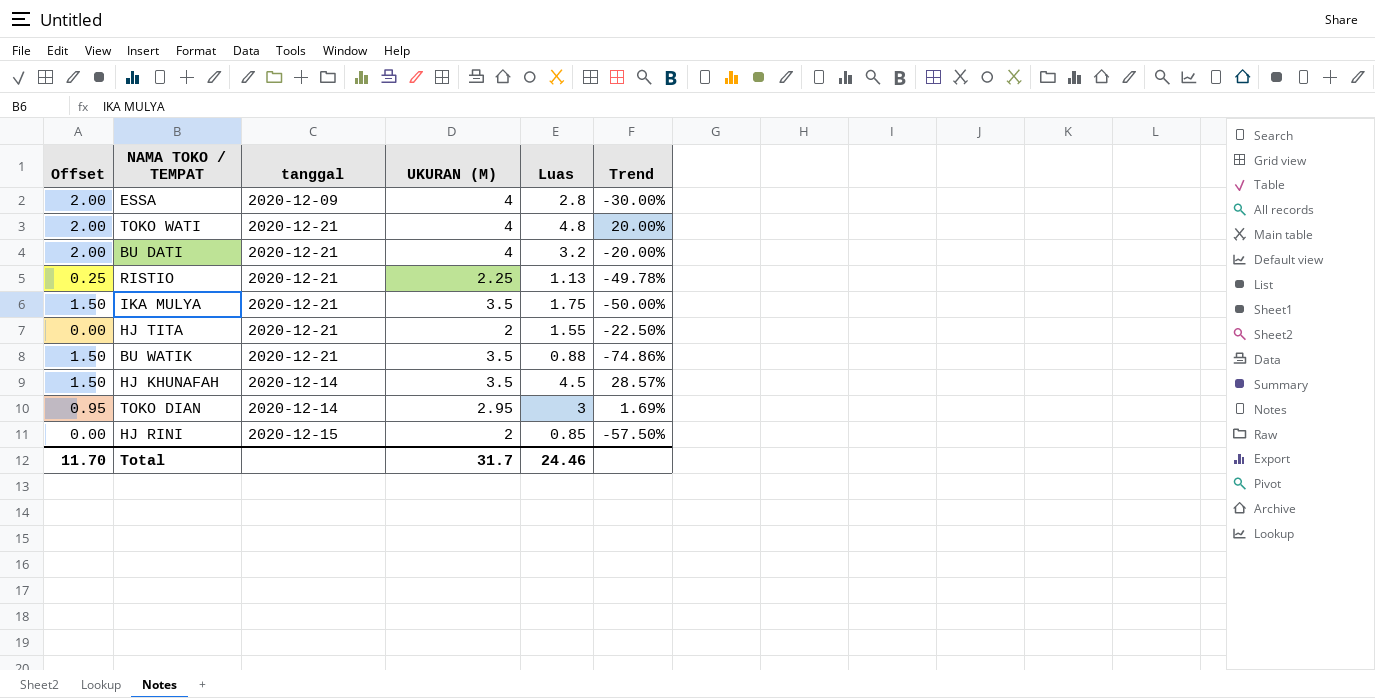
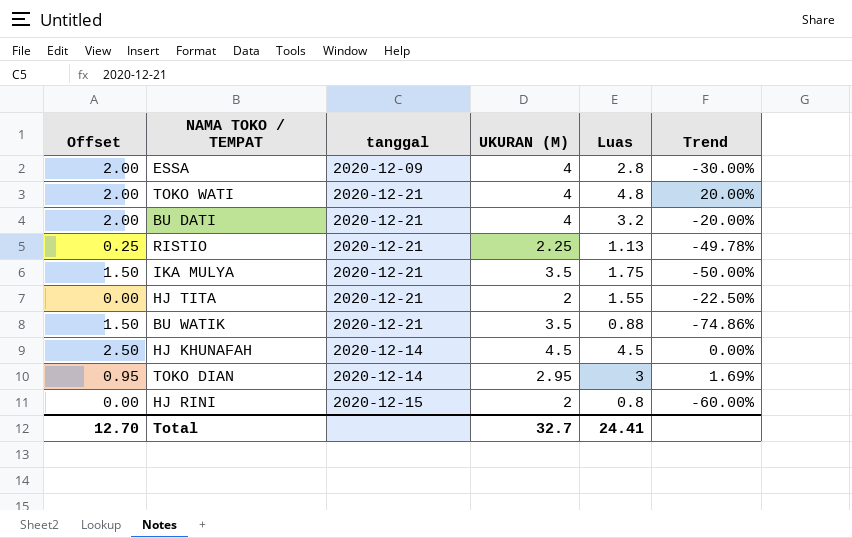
HJ KHUNAFAH | Offset: 1.50 -> 2.50
HJ KHUNAFAH | UKURAN (M): 3.5 -> 4.5
HJ KHUNAFAH | Trend: 28.57% -> 0.00%
HJ RINI | Luas: 0.85 -> 0.8
HJ RINI | Trend: -57.50% -> -60.00%
Total | Offset: 11.70 -> 12.70
Total | UKURAN (M): 31.7 -> 32.7
Total | Luas: 24.46 -> 24.41

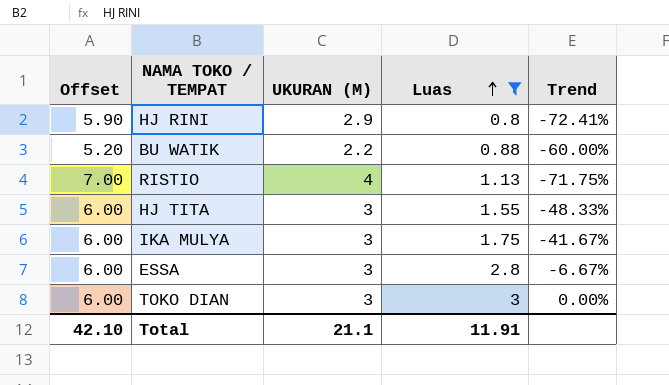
filter: none -> Luas <= 3
row order: none -> Luas ascending
column tanggal | position: 3 -> none
column Offset | formula: [UKURAN (M)] - 2 -> [UKURAN (M)] + 3
HJ RINI | UKURAN (M): 2 -> 2.9
HJ RINI | Trend: -60.00% -> -72.41%
BU WATIK | UKURAN (M): 3.5 -> 2.2
BU WATIK | Trend: -74.86% -> -60.00%
RISTIO | UKURAN (M): 2.25 -> 4
RISTIO | Trend: -49.78% -> -71.75%
HJ TITA | UKURAN (M): 2 -> 3
HJ TITA | Trend: -22.50% -> -48.33%
IKA MULYA | UKURAN (M): 3.5 -> 3
IKA MULYA | Trend: -50.00% -> -41.67%
ESSA | UKURAN (M): 4 -> 3
ESSA | Trend: -30.00% -> -6.67%
TOKO DIAN | UKURAN (M): 2.95 -> 3
TOKO DIAN | Trend: 1.69% -> 0.00%
Total | Offset: 12.70 -> 42.10
Total | UKURAN (M): 32.7 -> 21.1
Total | Luas: 24.41 -> 11.91

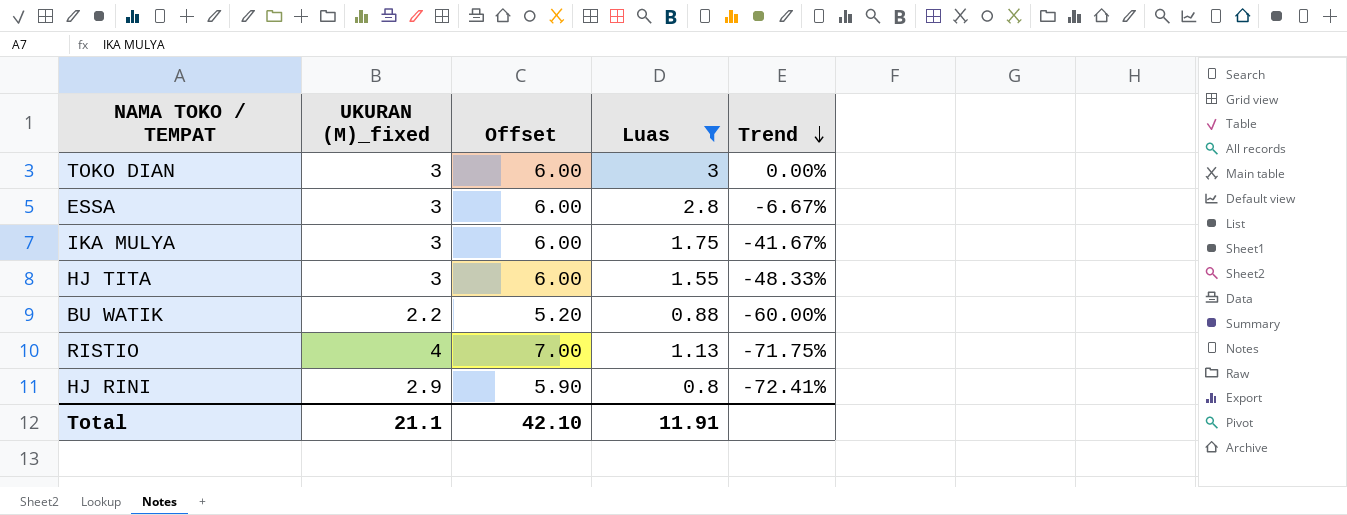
row order: Luas ascending -> Trend descending
column name: UKURAN (M) -> UKURAN (M)_fixed
column Offset | position: 1 -> 3

